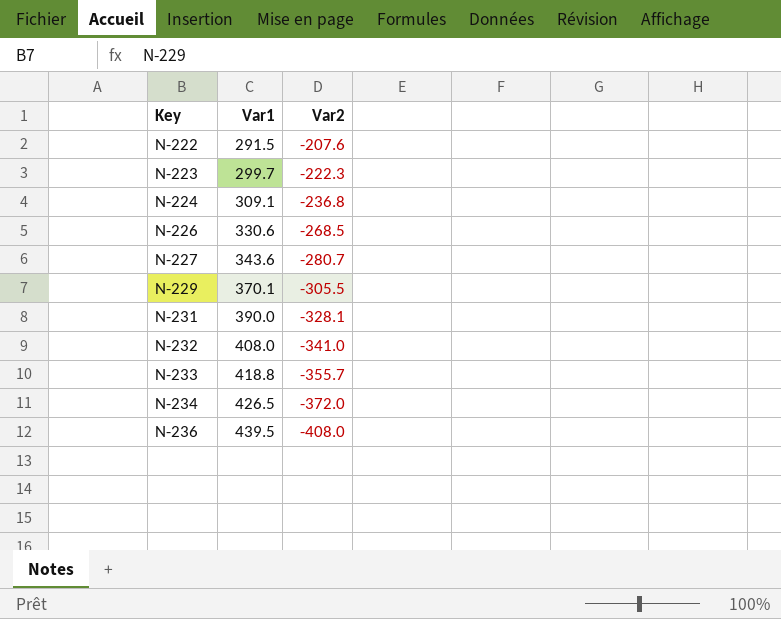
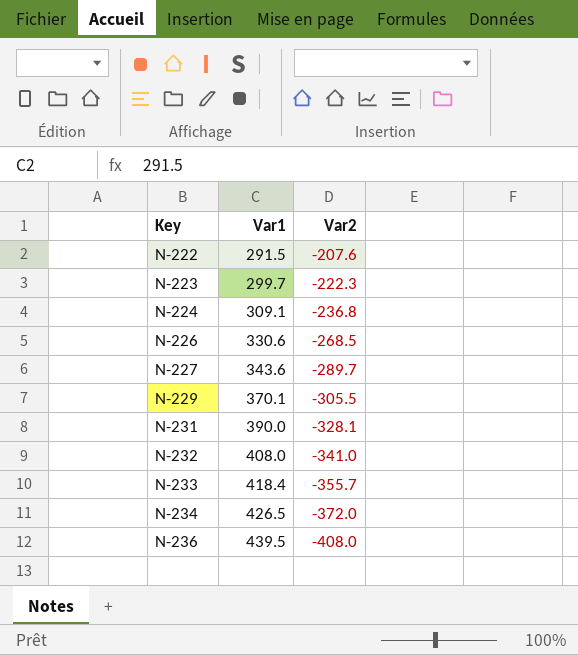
N-227 | Var2: -280.7 -> -289.7
N-233 | Var1: 418.8 -> 418.4

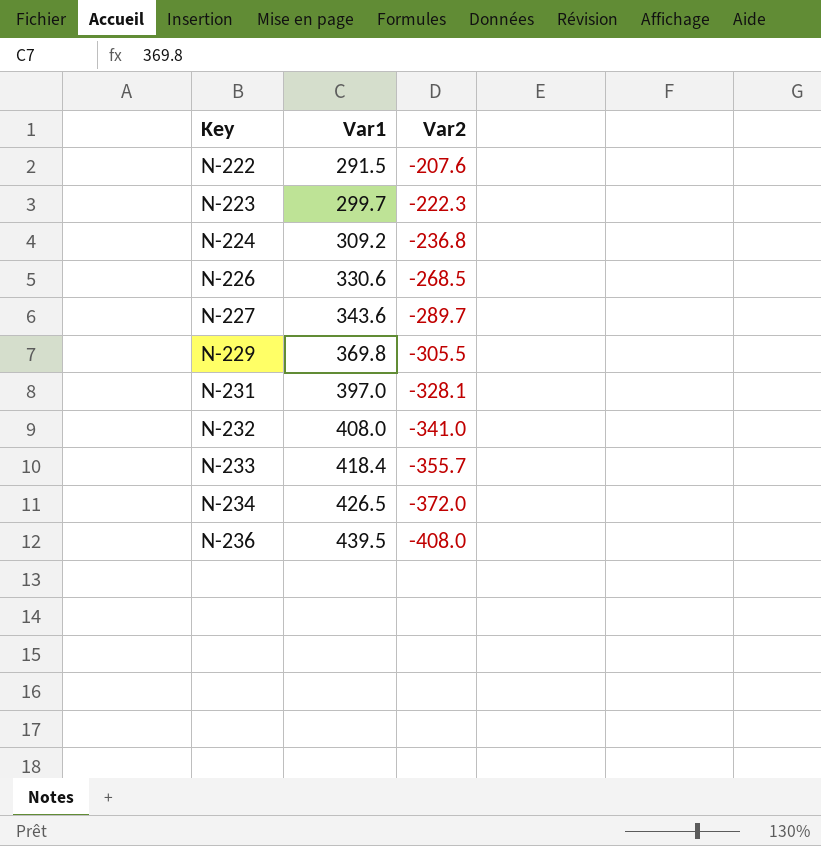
N-224 | Var1: 309.1 -> 309.2
N-229 | Var1: 370.1 -> 369.8
N-231 | Var1: 390.0 -> 397.0

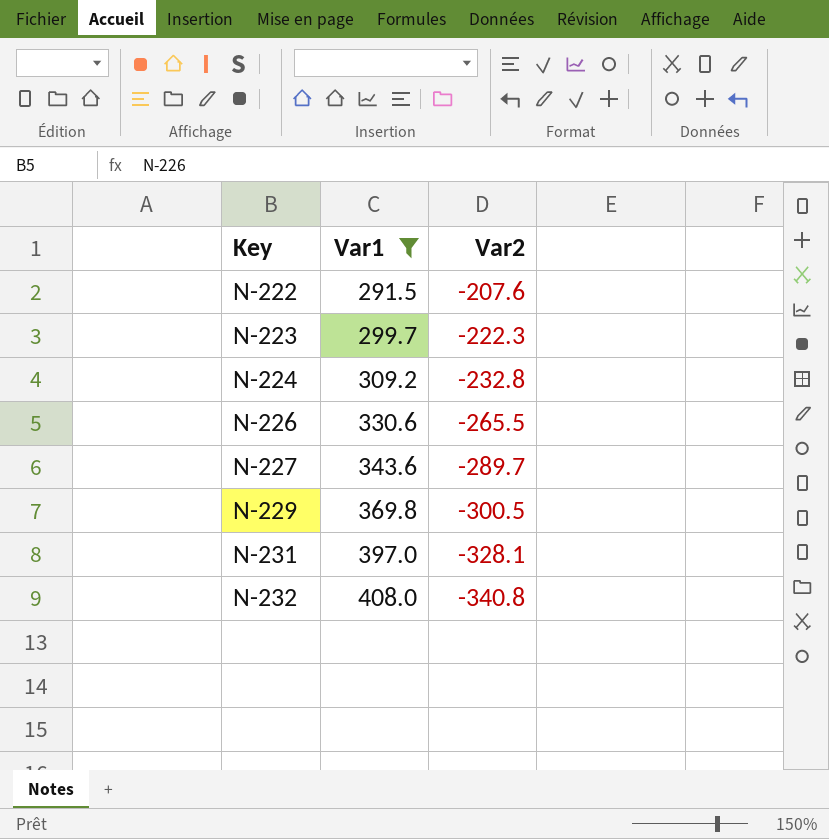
filter: none -> Var1 <= 408.0
N-224 | Var2: -236.8 -> -232.8
N-226 | Var2: -268.5 -> -265.5
N-229 | Var2: -305.5 -> -300.5
N-232 | Var2: -341.0 -> -340.8

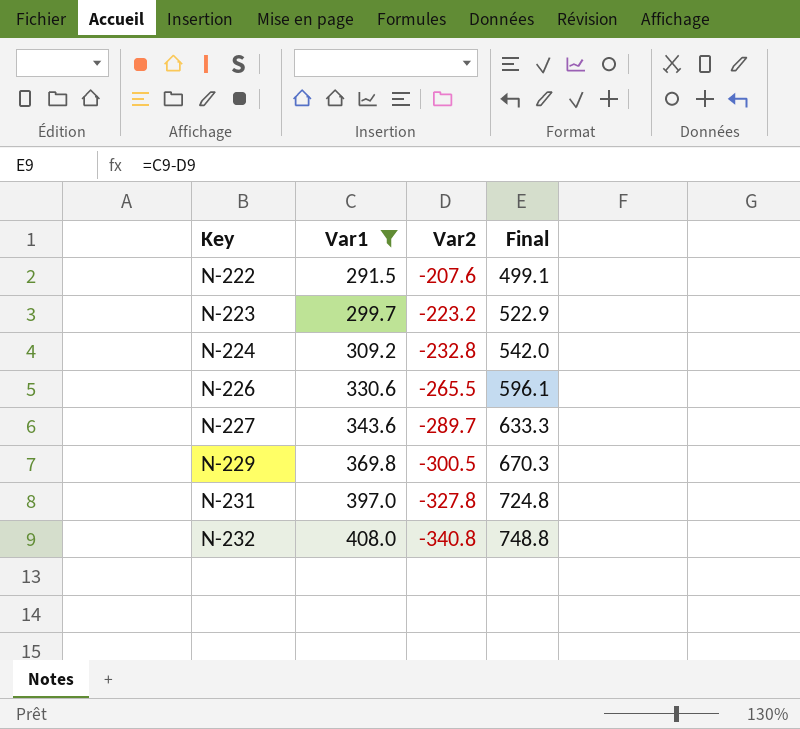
column Final | formula: none -> [Var1] - [Var2]
N-223 | Var2: -222.3 -> -223.2
N-231 | Var2: -328.1 -> -327.8

